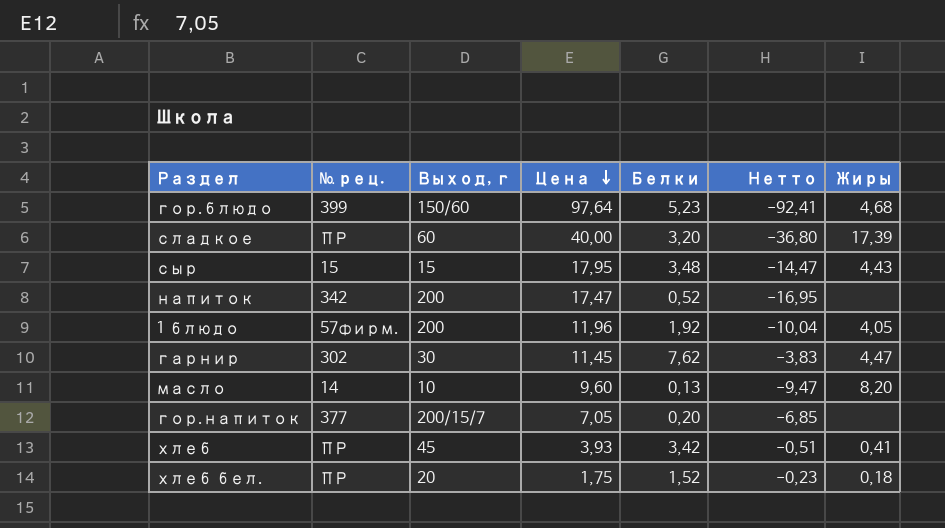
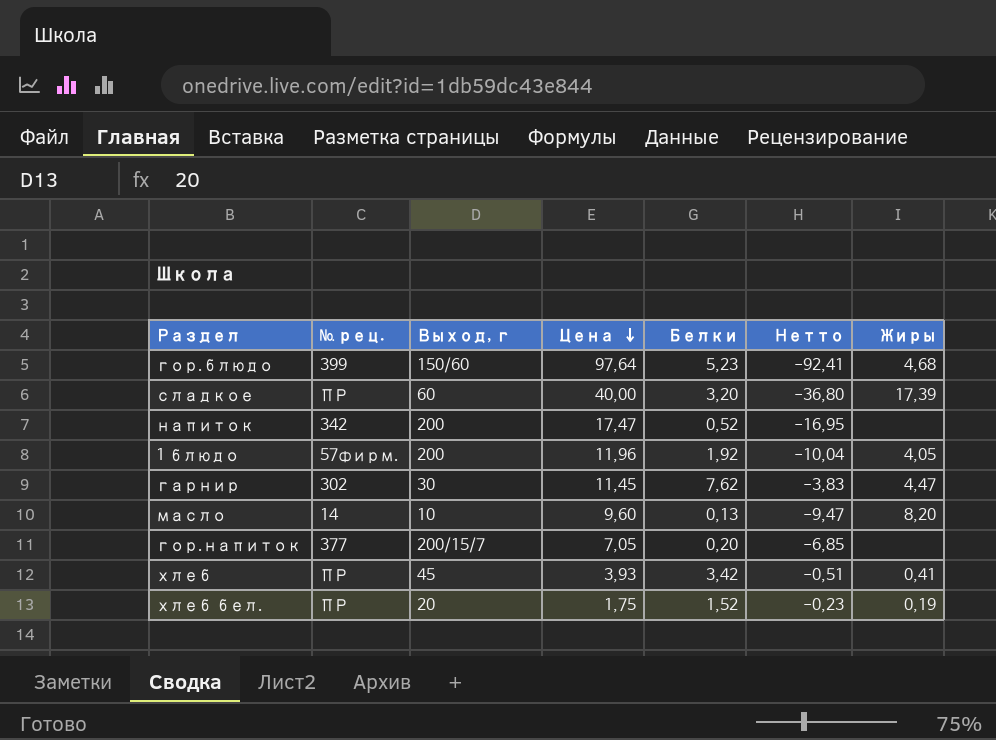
row сыр: 15 | 15 | 17,95 | 3,48 | -14,47 | 4,43 -> none
хлеб бел. | Жиры: 0,18 -> 0,19

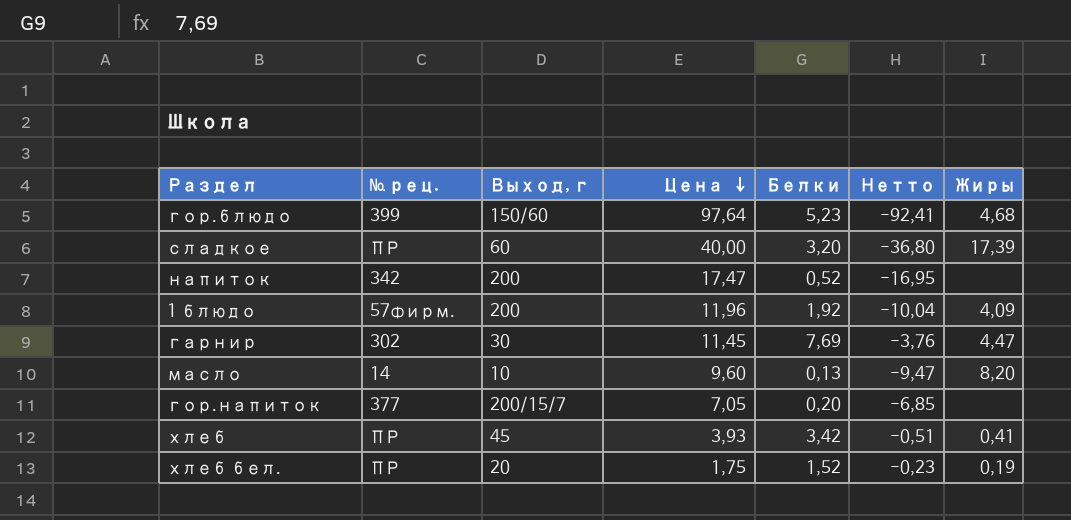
1 блюдо | Жиры: 4,05 -> 4,09
гарнир | Белки: 7,62 -> 7,69
гарнир | Нетто: -3,83 -> -3,76

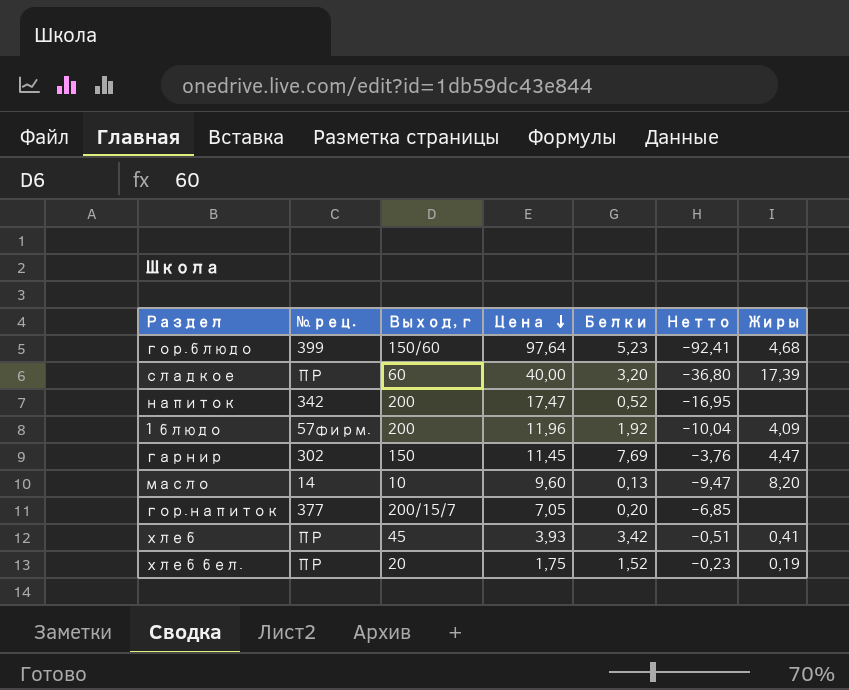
гарнир | Выход, г: 30 -> 150

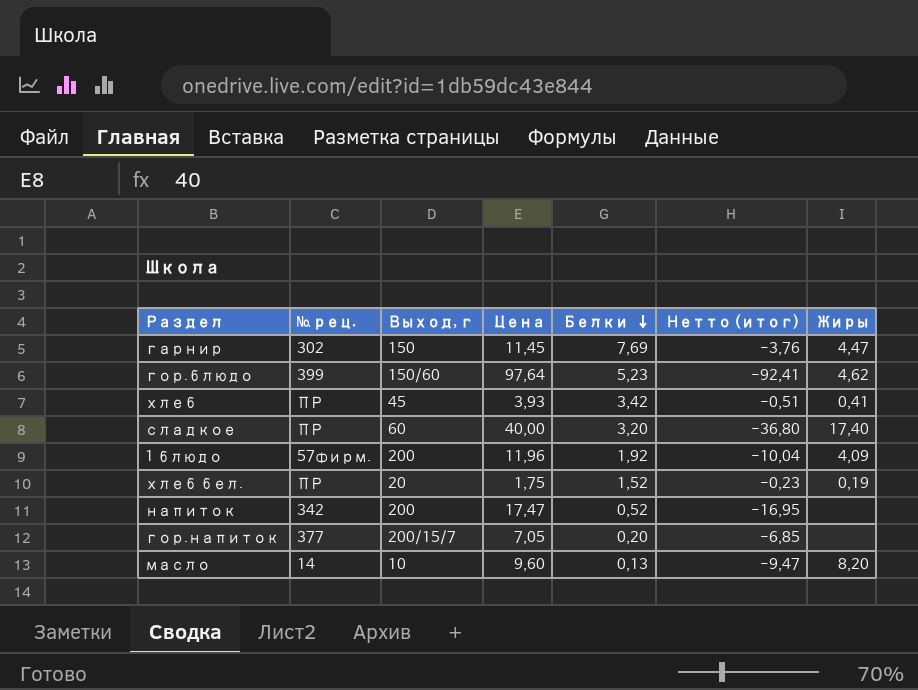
row order: Цена descending -> Белки descending
column name: Нетто -> Нетто (итог)
гор.блюдо | Жиры: 4,68 -> 4,62
сладкое | Жиры: 17,39 -> 17,40

